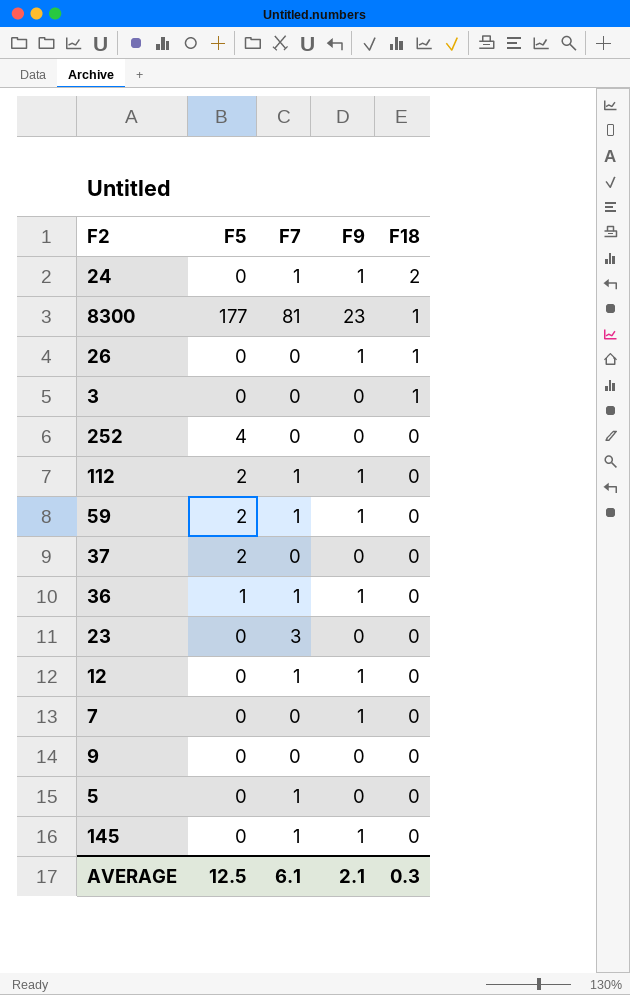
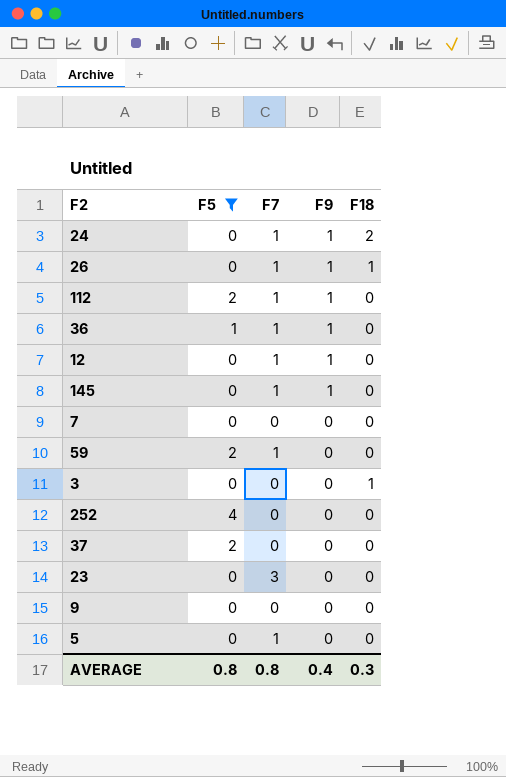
filter: none -> F5 != 177
row order: F18 descending -> F9 descending
26 | F7: 0 -> 1
7 | F9: 1 -> 0
59 | F9: 1 -> 0
AVERAGE | F5: 12.5 -> 0.8
AVERAGE | F7: 6.1 -> 0.8
AVERAGE | F9: 2.1 -> 0.4

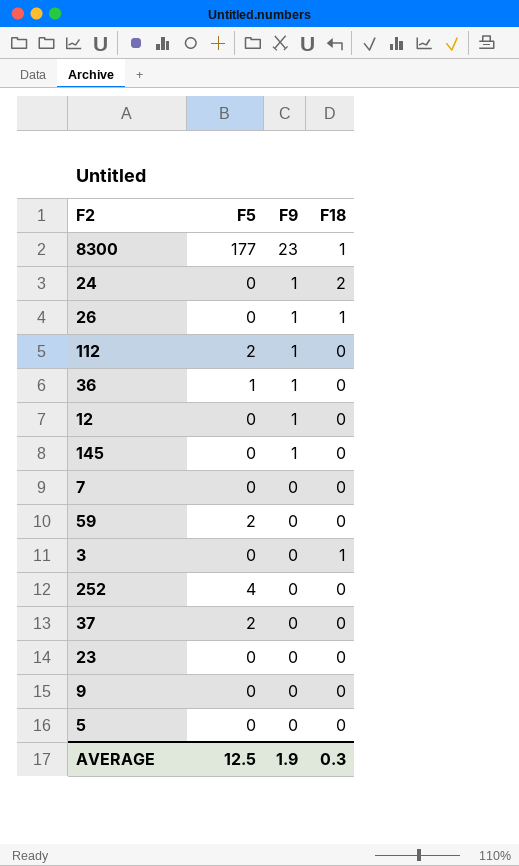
filter: F5 != 177 -> none
column F7 | position: 3 -> none
AVERAGE | F5: 0.8 -> 12.5
AVERAGE | F9: 0.4 -> 1.9

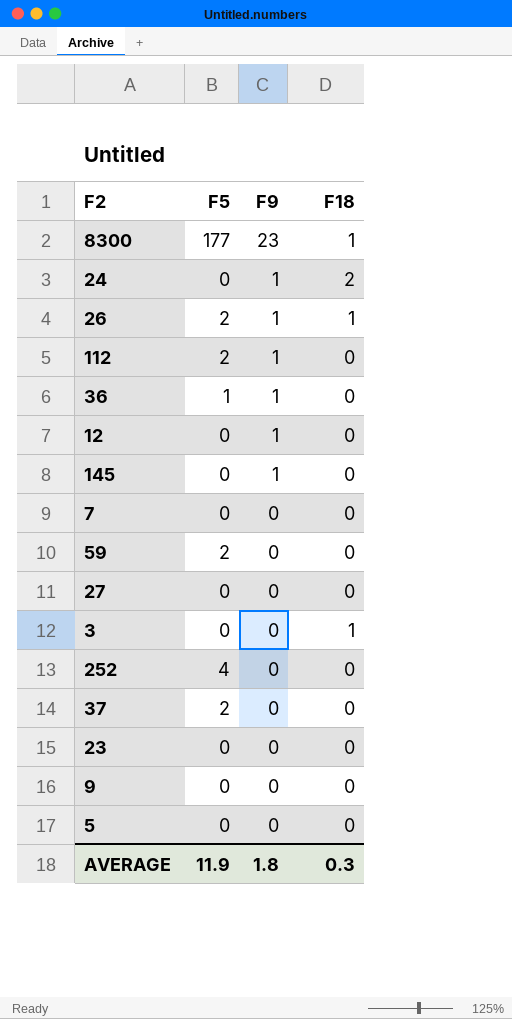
26 | F5: 0 -> 2
row 27: none -> 0 | 0 | 0
AVERAGE | F5: 12.5 -> 11.9
AVERAGE | F9: 1.9 -> 1.8

